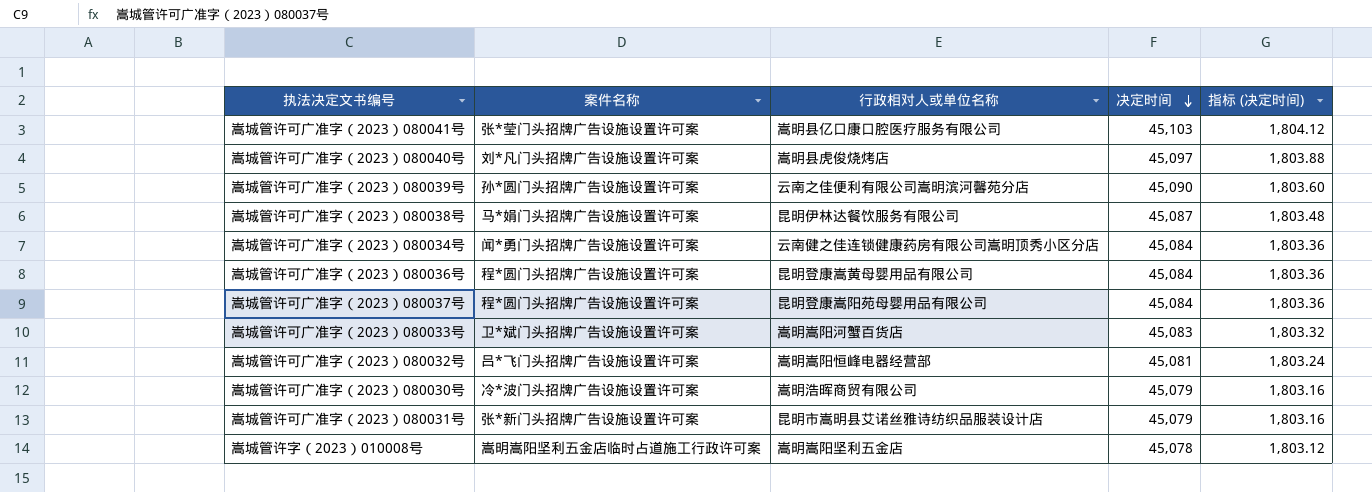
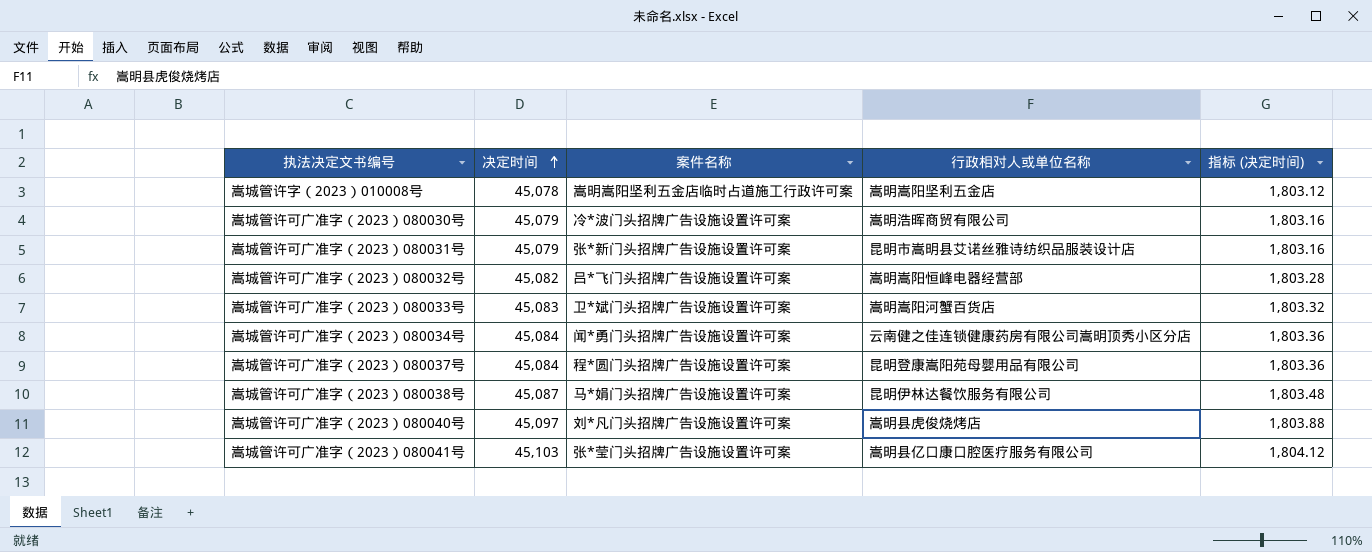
row order: 决定时间 descending -> 决定时间 ascending
column 决定时间 | position: 4 -> 2
row 嵩城管许可广准字（2023）080039号: 孙*圆门头招牌广告设施设置许可案 | 云南之佳便利有限公司嵩明滨河馨苑分店 | 45,090 | 1,803.60 -> none
row 嵩城管许可广准字（2023）080036号: 程*圆门头招牌广告设施设置许可案 | 昆明登康嵩黄母婴用品有限公司 | 45,084 | 1,803.36 -> none
嵩城管许可广准字（2023）080032号 | 决定时间: 45,081 -> 45,082
嵩城管许可广准字（2023）080032号 | 指标 (决定时间): 1,803.24 -> 1,803.28

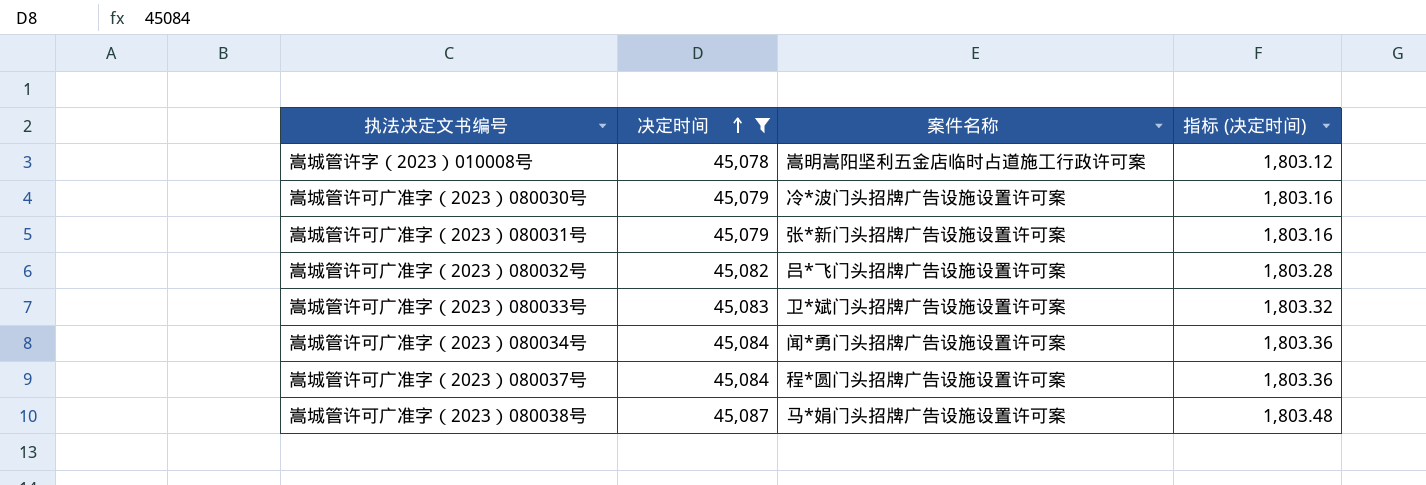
filter: none -> 决定时间 <= 45,087
column 行政相对人或单位名称 | position: 4 -> none

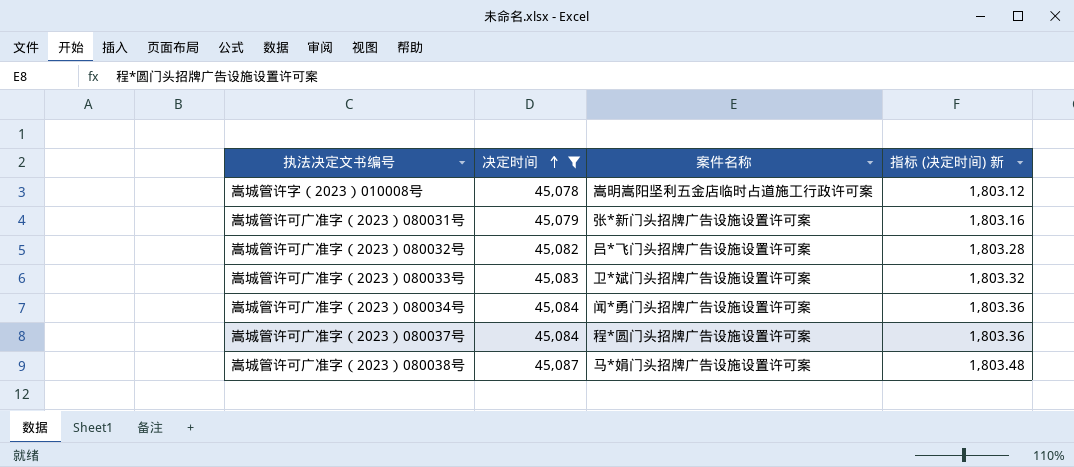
column name: 指标 (决定时间) -> 指标 (决定时间) 新
row 嵩城管许可广准字（2023）080030号: 45,079 | 冷*波门头招牌广告设施设置许可案 | 1,803.16 -> none

